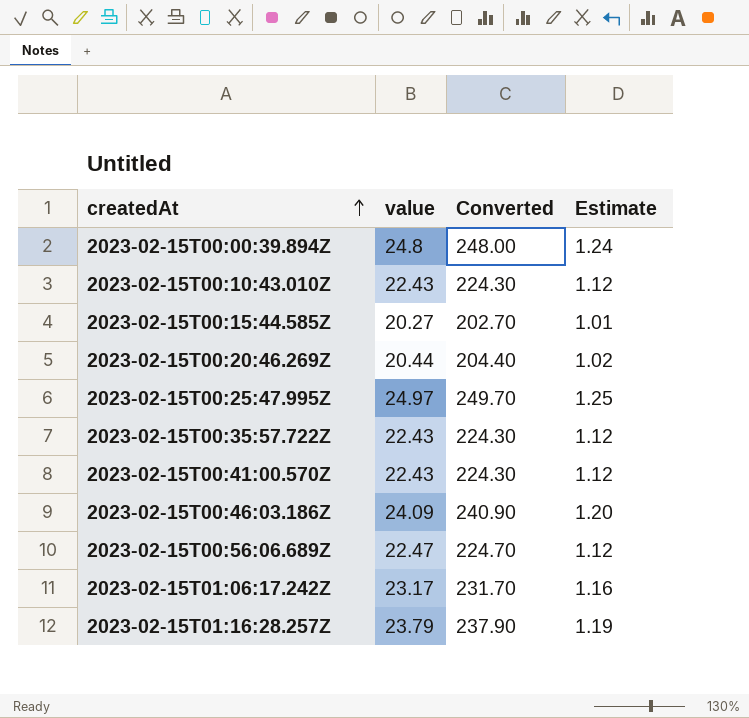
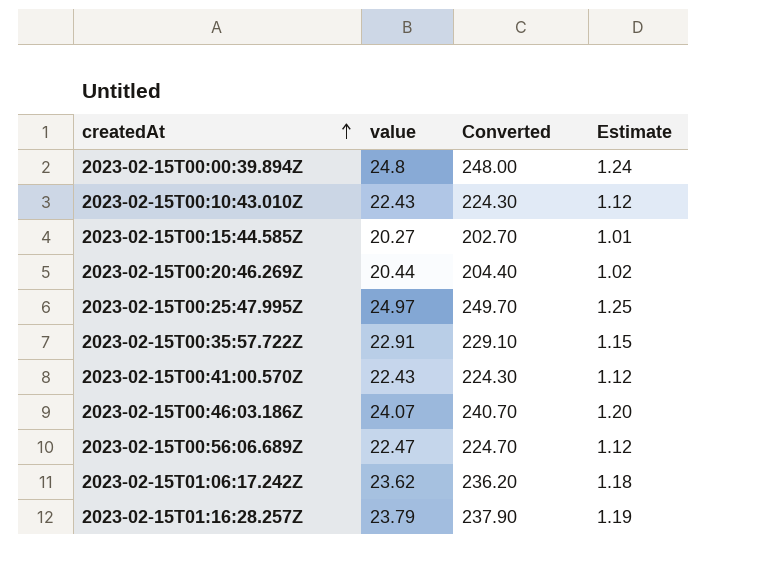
2023-02-15T00:35:57.722Z | value: 22.43 -> 22.91
2023-02-15T00:35:57.722Z | Converted: 224.30 -> 229.10
2023-02-15T00:35:57.722Z | Estimate: 1.12 -> 1.15
2023-02-15T00:46:03.186Z | value: 24.09 -> 24.07
2023-02-15T00:46:03.186Z | Converted: 240.90 -> 240.70
2023-02-15T01:06:17.242Z | value: 23.17 -> 23.62
2023-02-15T01:06:17.242Z | Converted: 231.70 -> 236.20
2023-02-15T01:06:17.242Z | Estimate: 1.16 -> 1.18

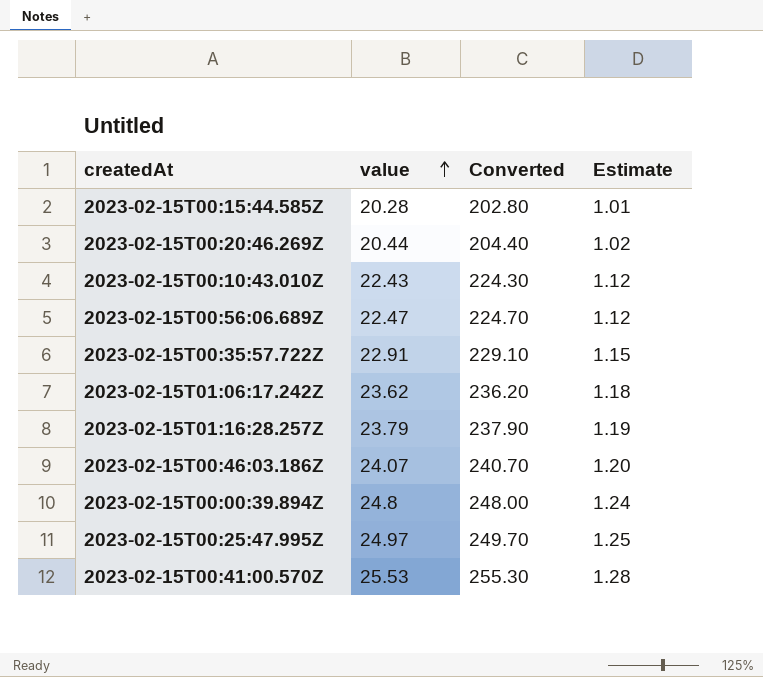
row order: createdAt ascending -> value ascending
2023-02-15T00:15:44.585Z | value: 20.27 -> 20.28
2023-02-15T00:15:44.585Z | Converted: 202.70 -> 202.80
2023-02-15T00:41:00.570Z | value: 22.43 -> 25.53
2023-02-15T00:41:00.570Z | Converted: 224.30 -> 255.30
2023-02-15T00:41:00.570Z | Estimate: 1.12 -> 1.28

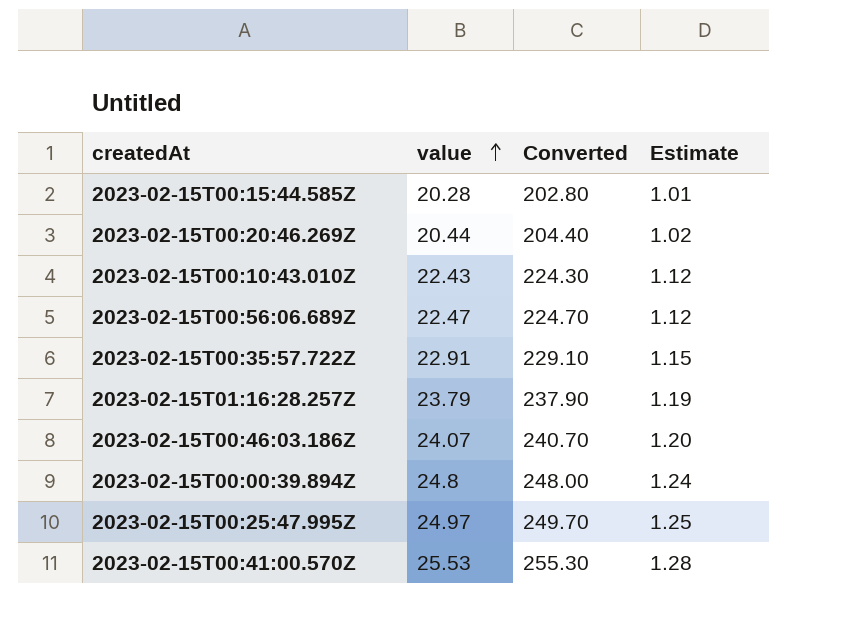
row 2023-02-15T01:06:17.242Z: 23.62 | 236.20 | 1.18 -> none

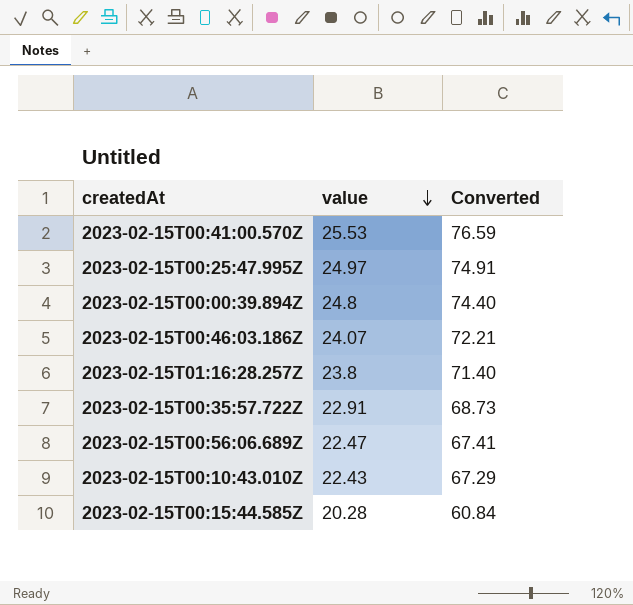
row order: value ascending -> value descending
column Estimate | formula: [value] * 0.05 -> none
column Converted | formula: [value] * 10 -> [value] * 3
row 2023-02-15T00:20:46.269Z: 20.44 | 204.40 | 1.02 -> none
2023-02-15T01:16:28.257Z | value: 23.79 -> 23.8

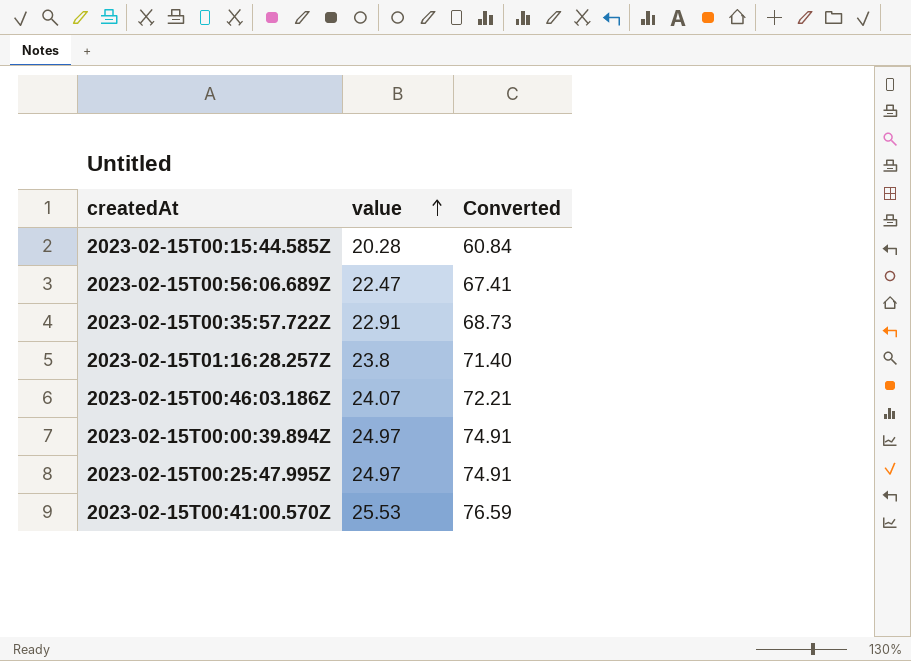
row order: value descending -> value ascending
row 2023-02-15T00:10:43.010Z: 22.43 | 67.29 -> none
2023-02-15T00:00:39.894Z | value: 24.8 -> 24.97
2023-02-15T00:00:39.894Z | Converted: 74.40 -> 74.91

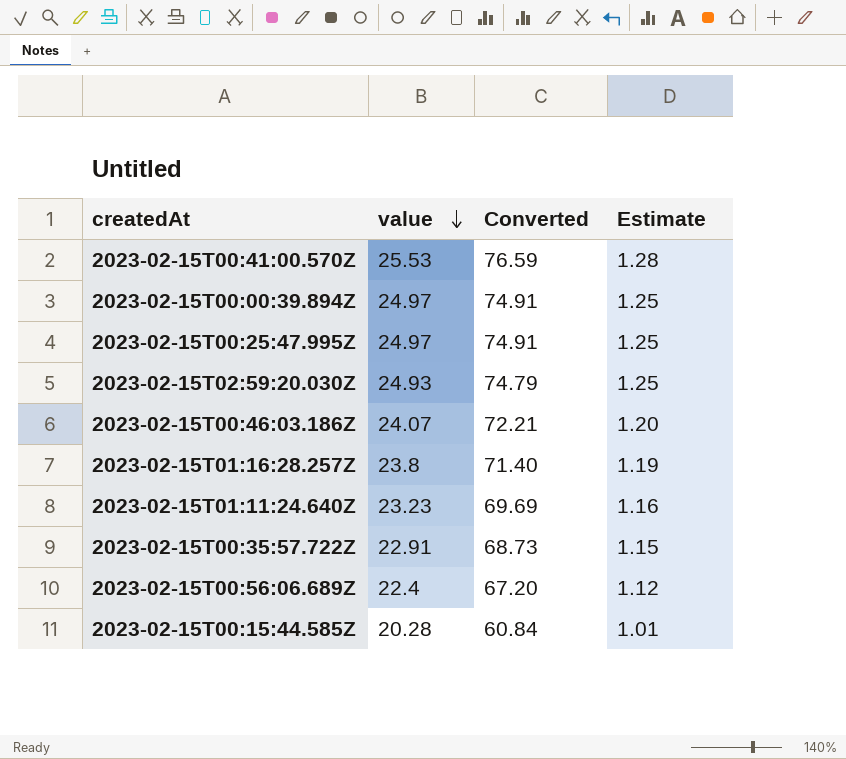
row order: value ascending -> value descending
column Estimate | formula: none -> [value] * 0.05
row 2023-02-15T02:59:20.030Z: none -> 24.93 | 74.79 | 1.25
row 2023-02-15T01:11:24.640Z: none -> 23.23 | 69.69 | 1.16
2023-02-15T00:56:06.689Z | value: 22.47 -> 22.4
2023-02-15T00:56:06.689Z | Converted: 67.41 -> 67.20

